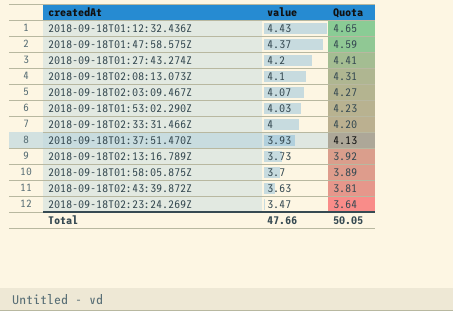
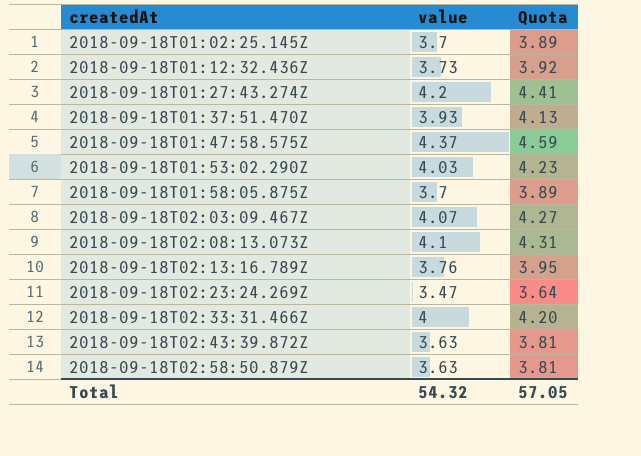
row order: value descending -> createdAt ascending
row 2018-09-18T01:02:25.145Z: none -> 3.7 | 3.89
2018-09-18T01:12:32.436Z | value: 4.43 -> 3.73
2018-09-18T01:12:32.436Z | Quota: 4.65 -> 3.92
2018-09-18T02:13:16.789Z | value: 3.73 -> 3.76
2018-09-18T02:13:16.789Z | Quota: 3.92 -> 3.95
row 2018-09-18T02:58:50.879Z: none -> 3.63 | 3.81
Total | value: 47.66 -> 54.32
Total | Quota: 50.05 -> 57.05

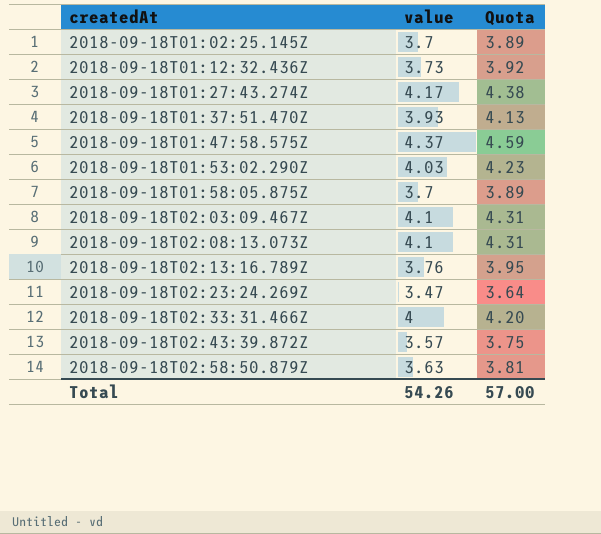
2018-09-18T01:27:43.274Z | value: 4.2 -> 4.17
2018-09-18T01:27:43.274Z | Quota: 4.41 -> 4.38
2018-09-18T02:03:09.467Z | value: 4.07 -> 4.1
2018-09-18T02:03:09.467Z | Quota: 4.27 -> 4.31
2018-09-18T02:43:39.872Z | value: 3.63 -> 3.57
2018-09-18T02:43:39.872Z | Quota: 3.81 -> 3.75
Total | value: 54.32 -> 54.26
Total | Quota: 57.05 -> 57.00

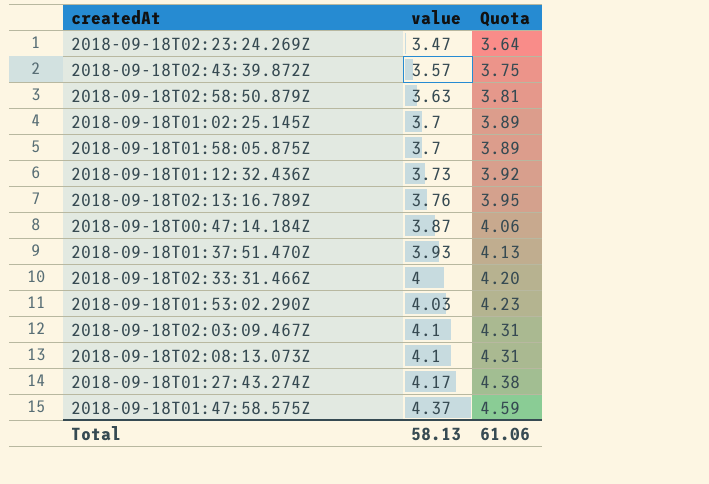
row order: createdAt ascending -> value ascending
row 2018-09-18T00:47:14.184Z: none -> 3.87 | 4.06
Total | value: 54.26 -> 58.13
Total | Quota: 57.00 -> 61.06

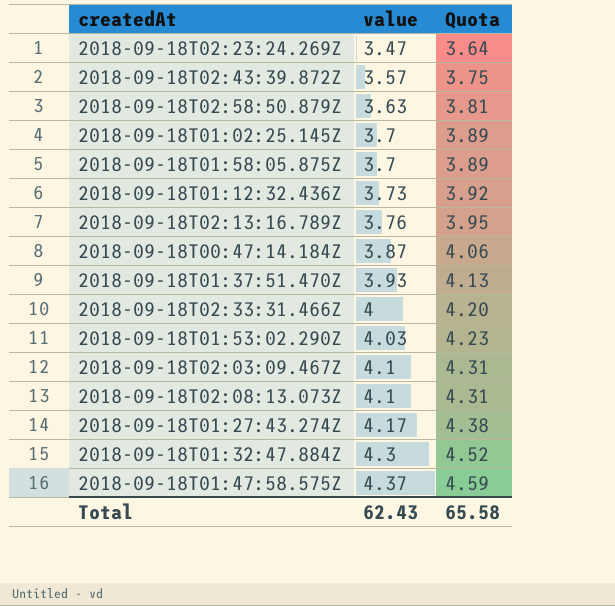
row 2018-09-18T01:32:47.884Z: none -> 4.3 | 4.52
Total | value: 58.13 -> 62.43
Total | Quota: 61.06 -> 65.58

